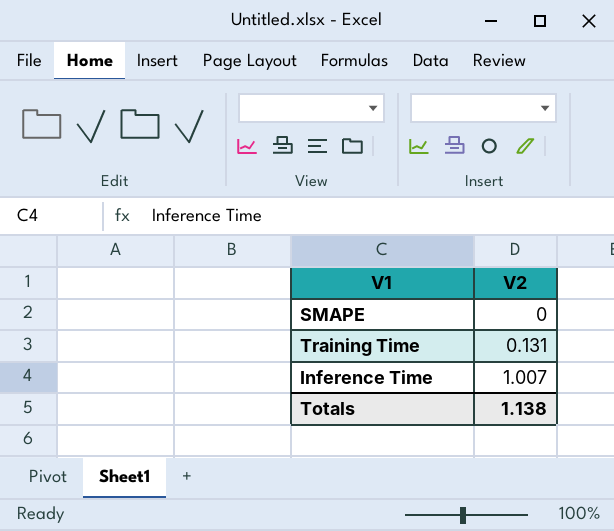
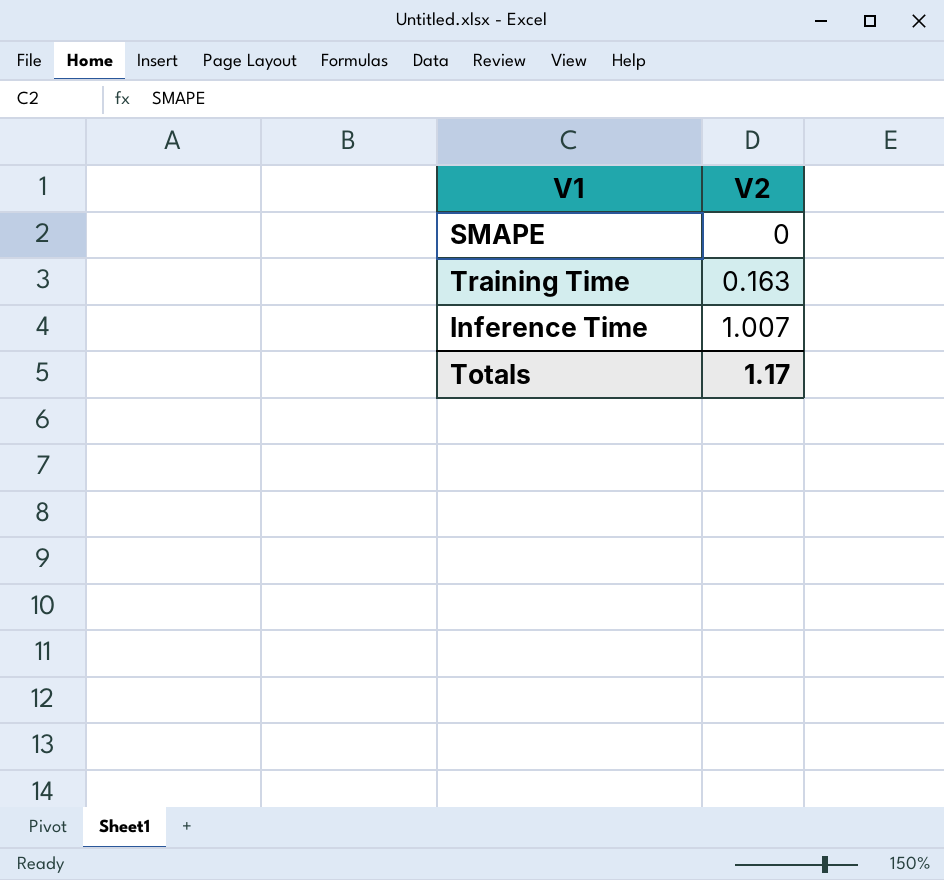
Training Time | V2: 0.131 -> 0.163
Totals | V2: 1.138 -> 1.17

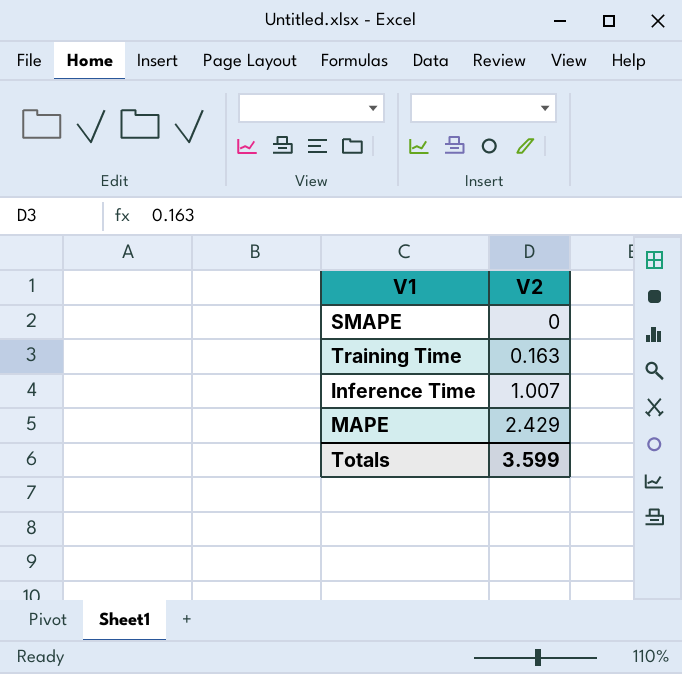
row MAPE: none -> 2.429
Totals | V2: 1.17 -> 3.599

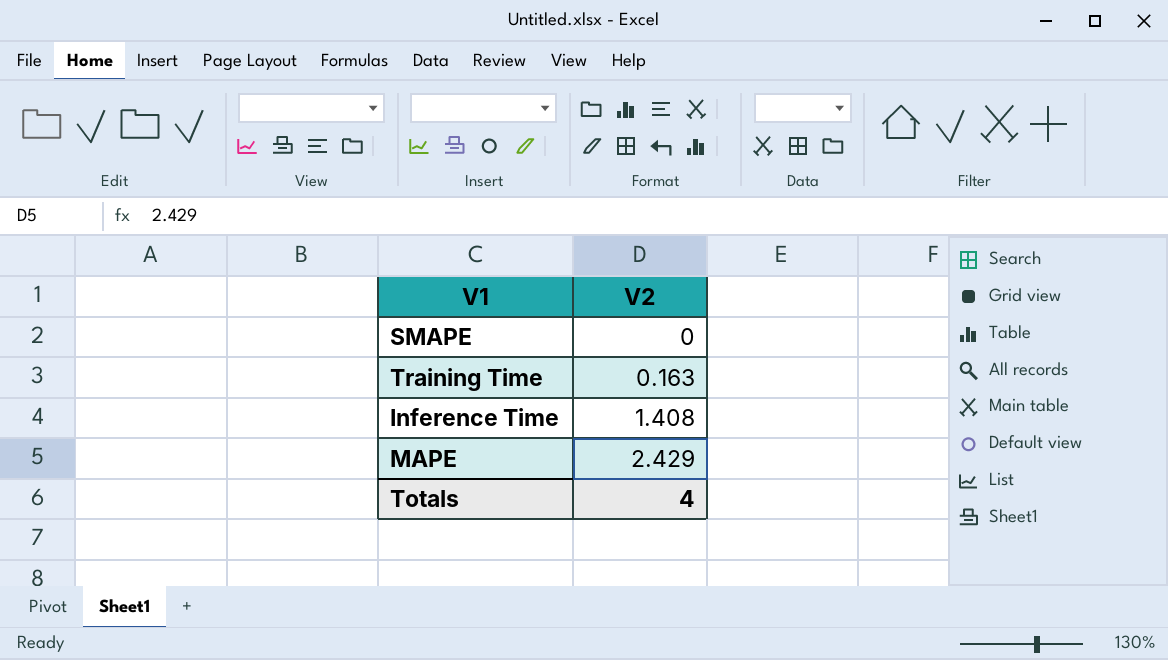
Inference Time | V2: 1.007 -> 1.408
Totals | V2: 3.599 -> 4

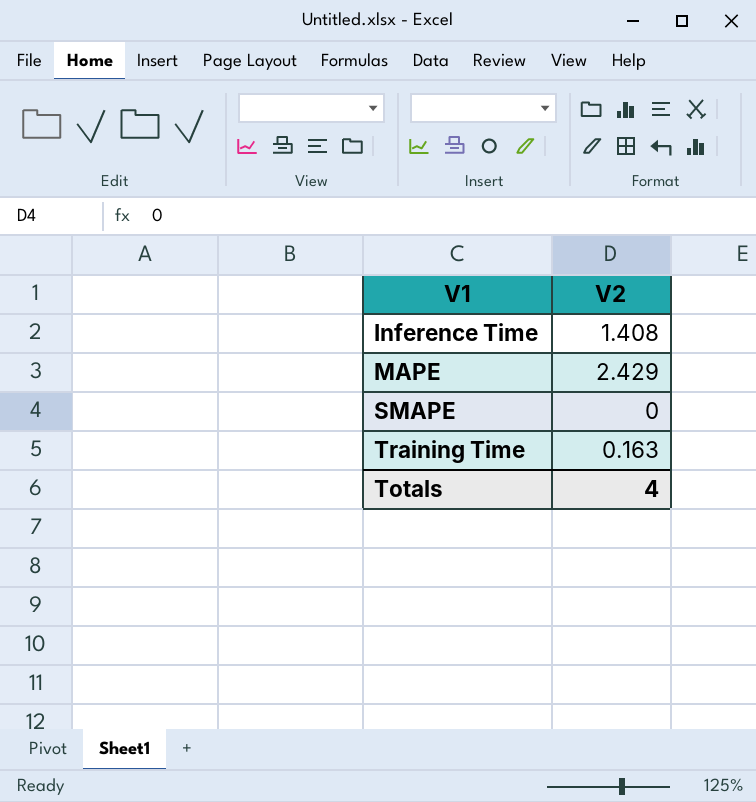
row order: V2 ascending -> V1 ascending

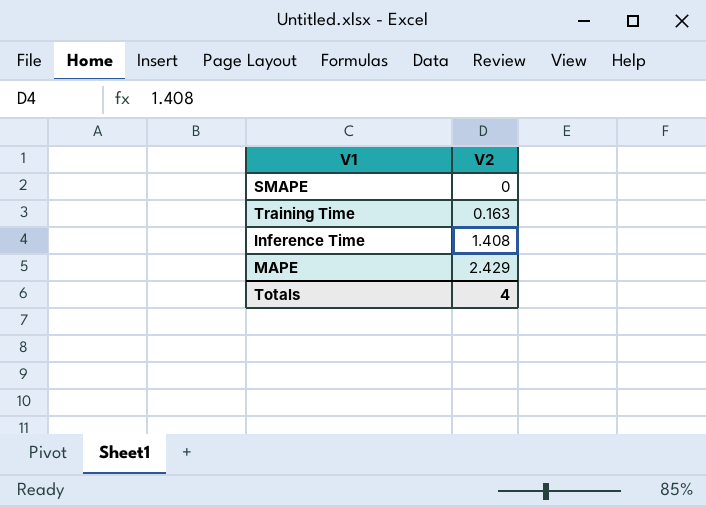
row order: V1 ascending -> V2 ascending

